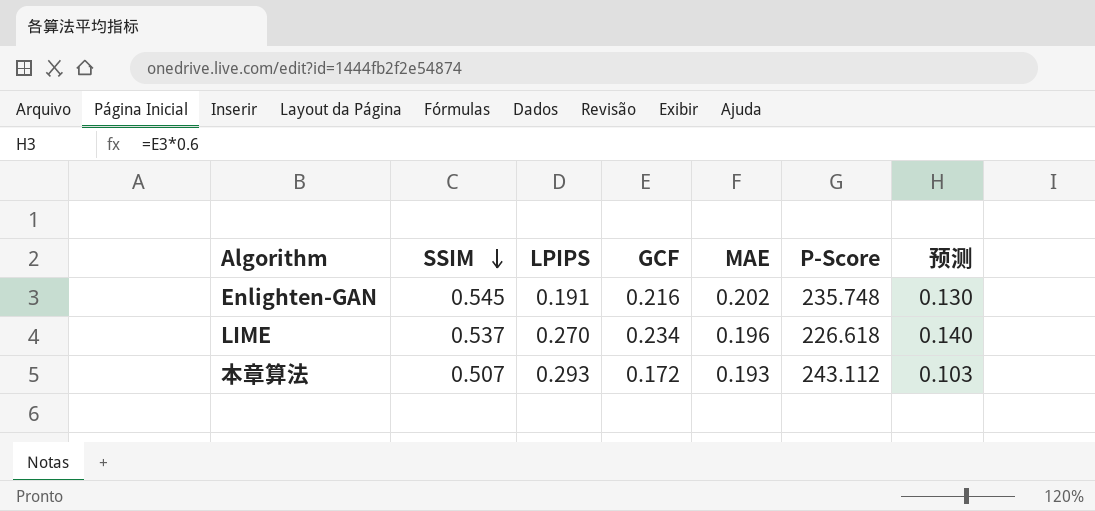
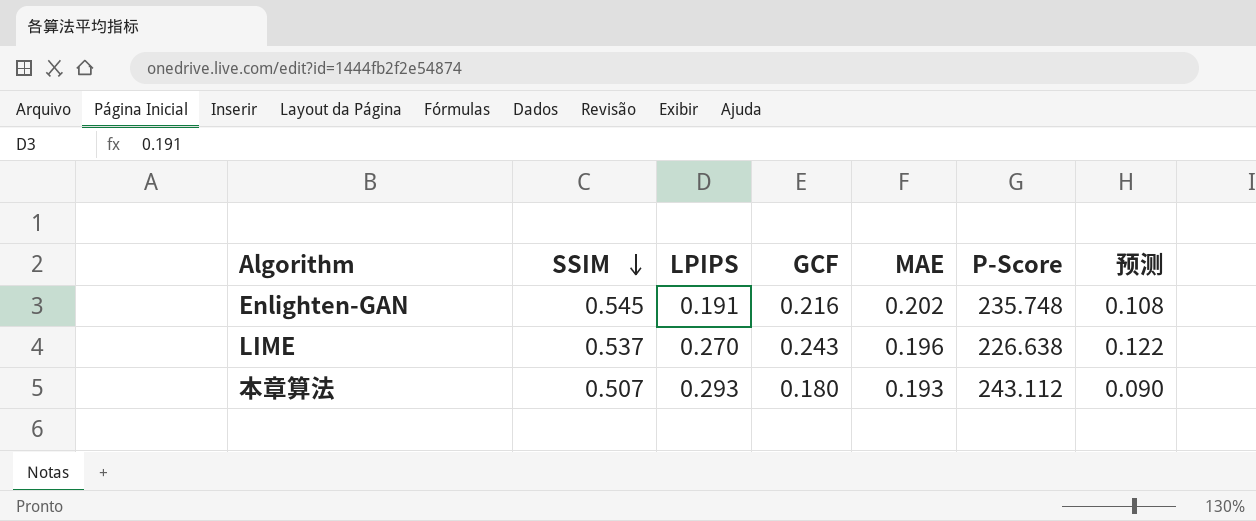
column 预测 | formula: [GCF] * 0.6 -> [GCF] * 0.5
LIME | GCF: 0.234 -> 0.243
LIME | P-Score: 226.618 -> 226.638
本章算法 | GCF: 0.172 -> 0.180

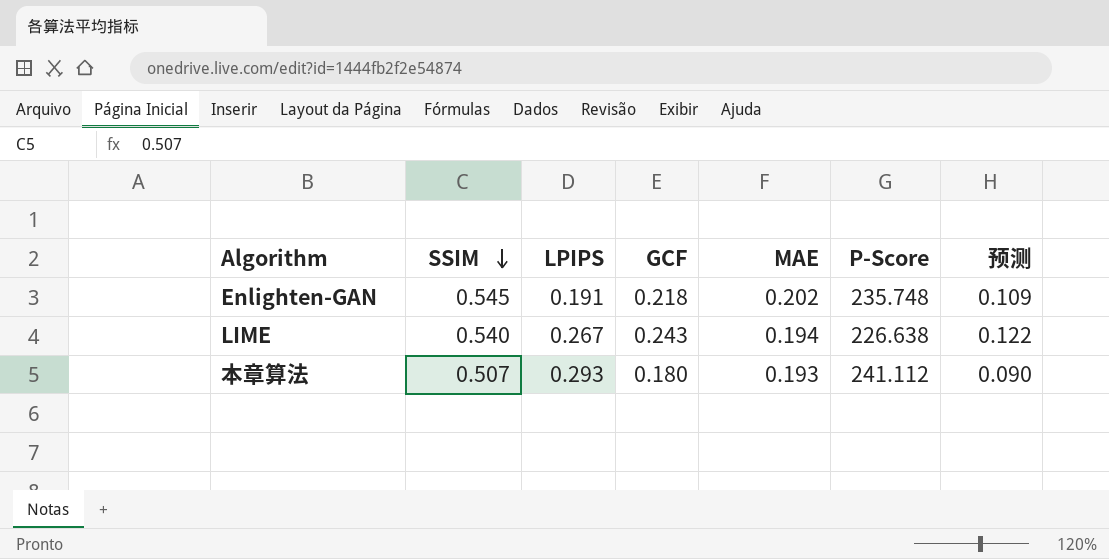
Enlighten-GAN | GCF: 0.216 -> 0.218
Enlighten-GAN | 预测: 0.108 -> 0.109
LIME | SSIM: 0.537 -> 0.540
LIME | LPIPS: 0.270 -> 0.267
LIME | MAE: 0.196 -> 0.194
本章算法 | P-Score: 243.112 -> 241.112

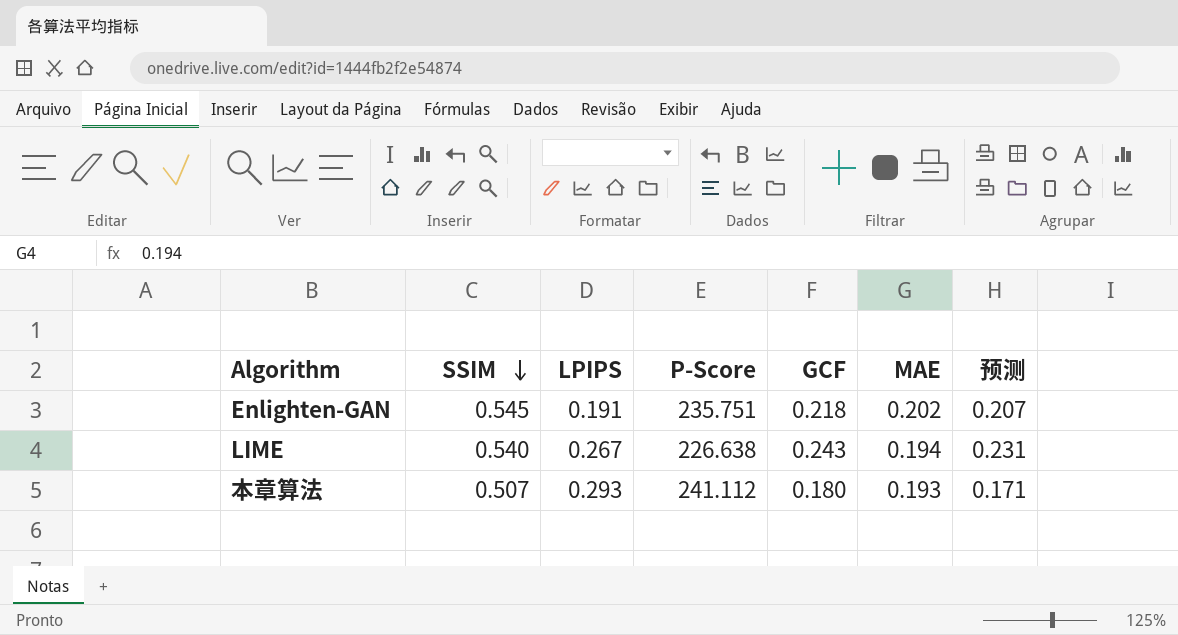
column P-Score | position: 6 -> 4
column 预测 | formula: [GCF] * 0.5 -> [GCF] * 0.95
Enlighten-GAN | P-Score: 235.748 -> 235.751

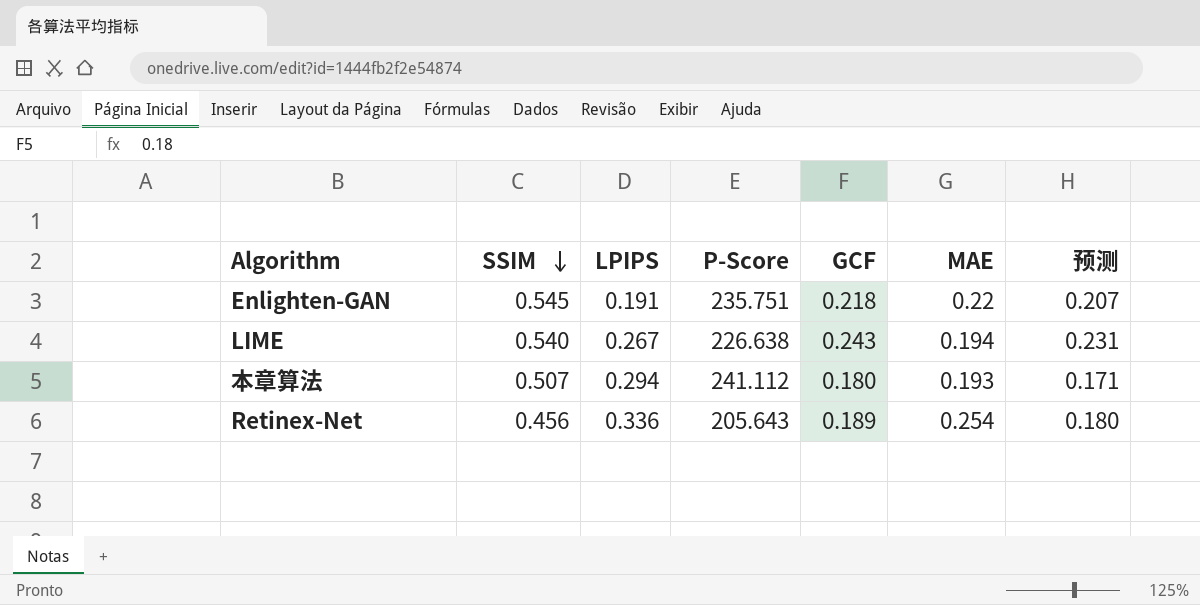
Enlighten-GAN | MAE: 0.202 -> 0.22
本章算法 | LPIPS: 0.293 -> 0.294
row Retinex-Net: none -> 0.456 | 0.336 | 205.643 | 0.189 | 0.254 | 0.180

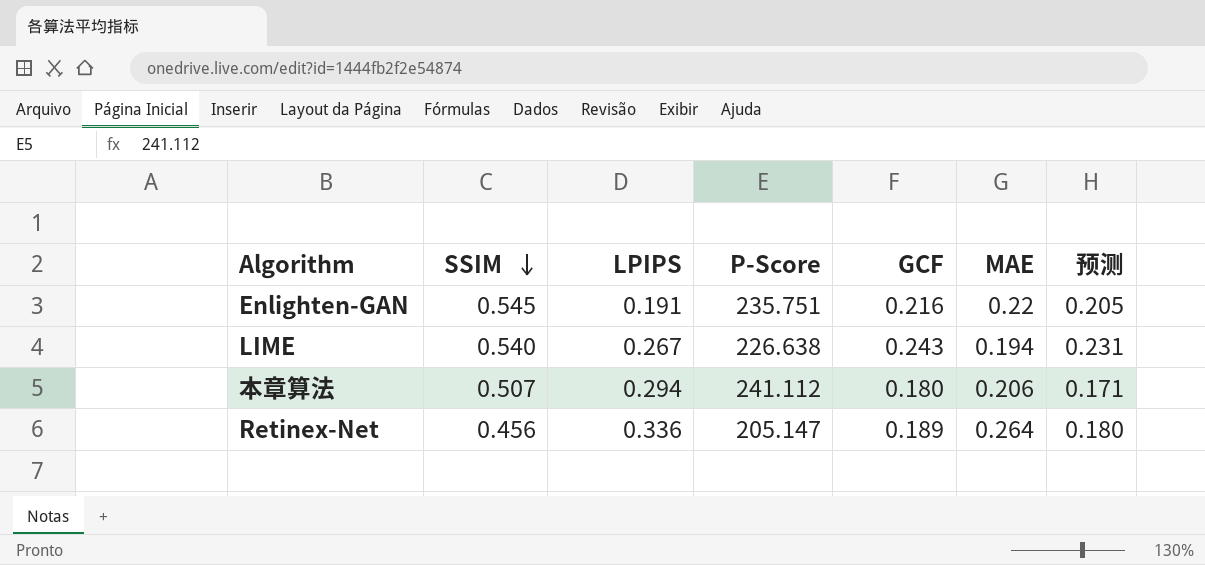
Enlighten-GAN | GCF: 0.218 -> 0.216
Enlighten-GAN | 预测: 0.207 -> 0.205
本章算法 | MAE: 0.193 -> 0.206
Retinex-Net | P-Score: 205.643 -> 205.147
Retinex-Net | MAE: 0.254 -> 0.264

